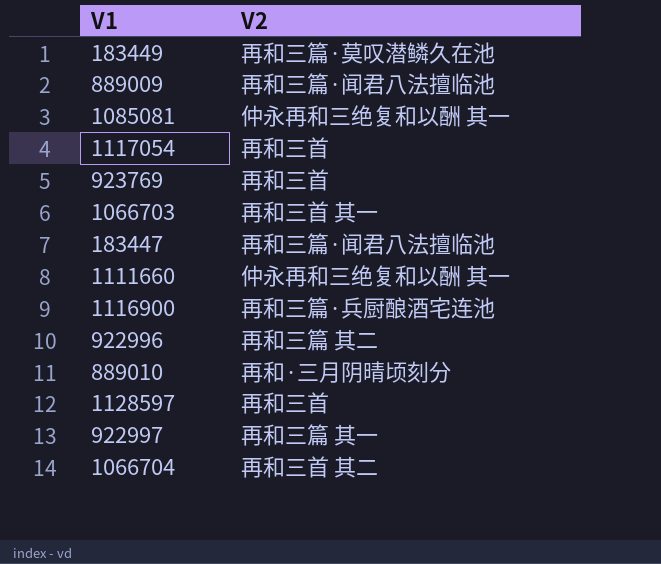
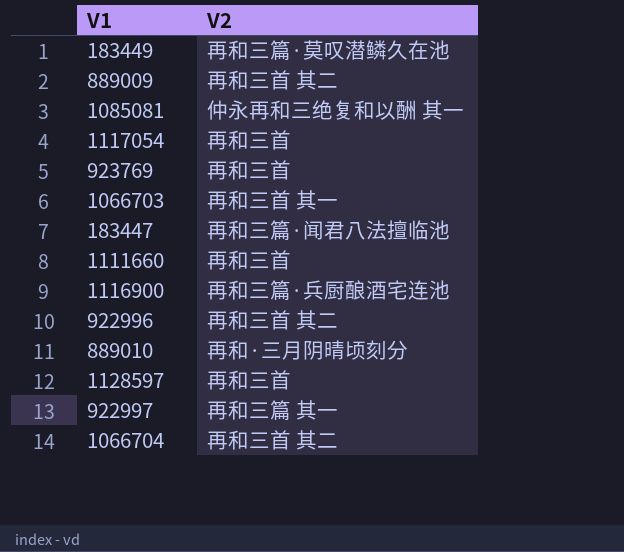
889009 | V2: 再和三篇·闻君八法擅临池 -> 再和三首 其二
1111660 | V2: 仲永再和三绝复和以酬 其一 -> 再和三首
922996 | V2: 再和三篇 其二 -> 再和三首 其二

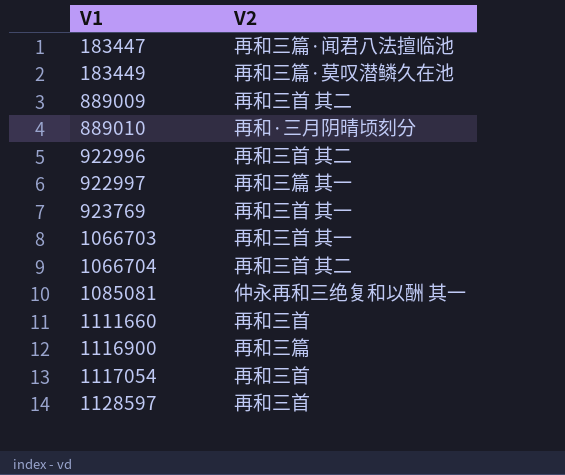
row order: none -> V1 ascending
923769 | V2: 再和三首 -> 再和三首 其一
1116900 | V2: 再和三篇·兵厨酿酒宅连池 -> 再和三篇

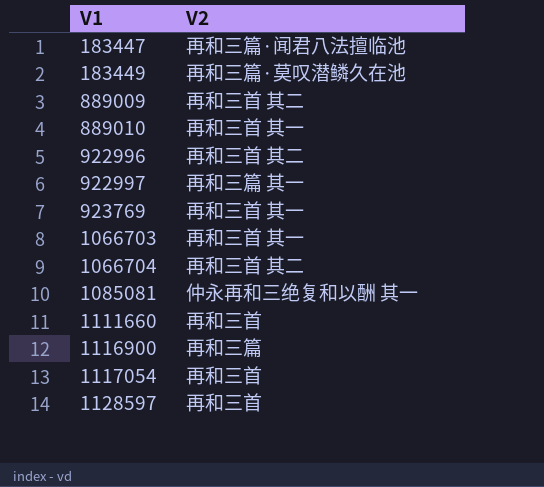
889010 | V2: 再和·三月阴晴顷刻分 -> 再和三首 其一

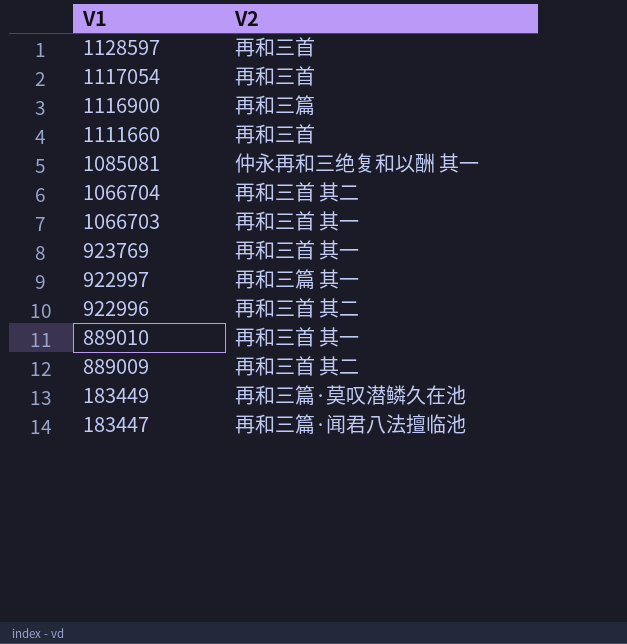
row order: V1 ascending -> V1 descending

